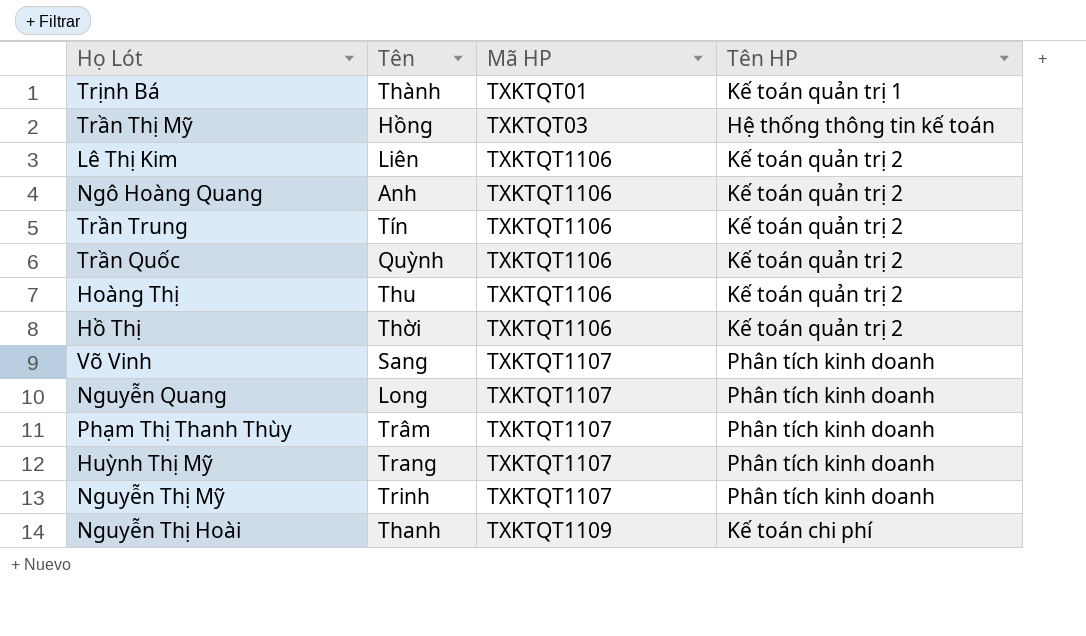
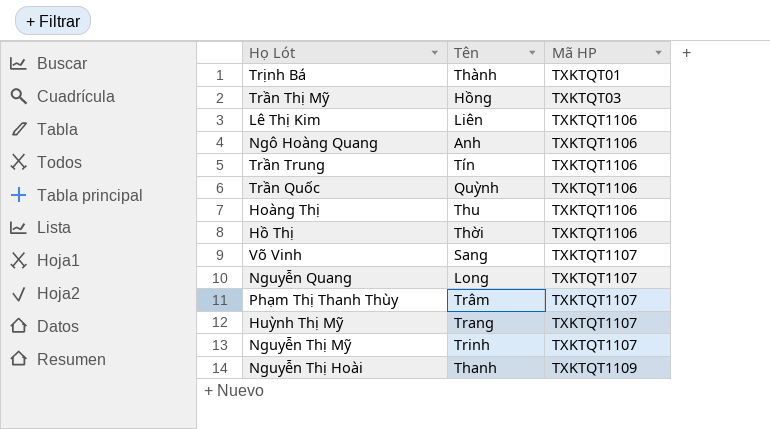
column Tên HP | position: 4 -> none

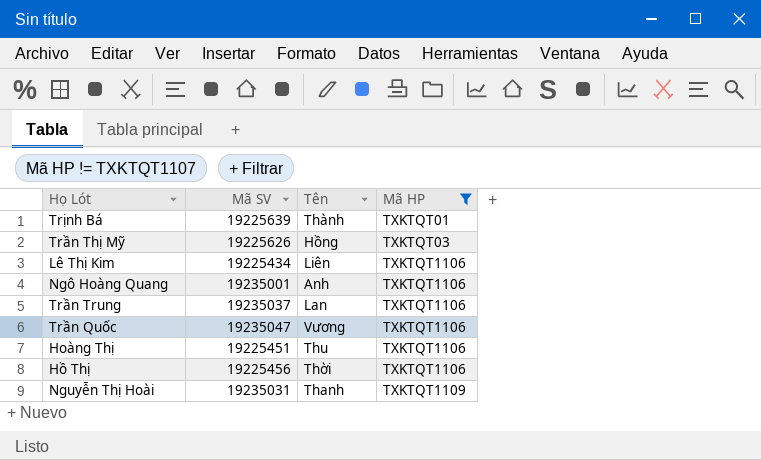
filter: none -> Mã HP != TXKTQT1107
column Mã SV | position: none -> 2
Trần Trung | Tên: Tín -> Lan
Trần Quốc | Tên: Quỳnh -> Vương

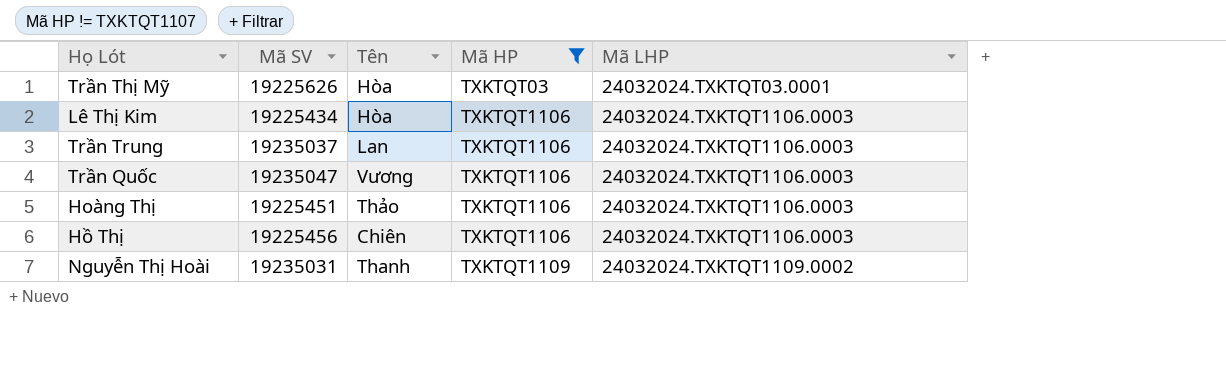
column Mã LHP | position: none -> 5
row Trịnh Bá: 19225639 | Thành | TXKTQT01 -> none
row Ngô Hoàng Quang: 19235001 | Anh | TXKTQT1106 -> none
Trần Thị Mỹ | Tên: Hồng -> Hòa
Lê Thị Kim | Tên: Liên -> Hòa
Hoàng Thị | Tên: Thu -> Thảo
Hồ Thị | Tên: Thời -> Chiên

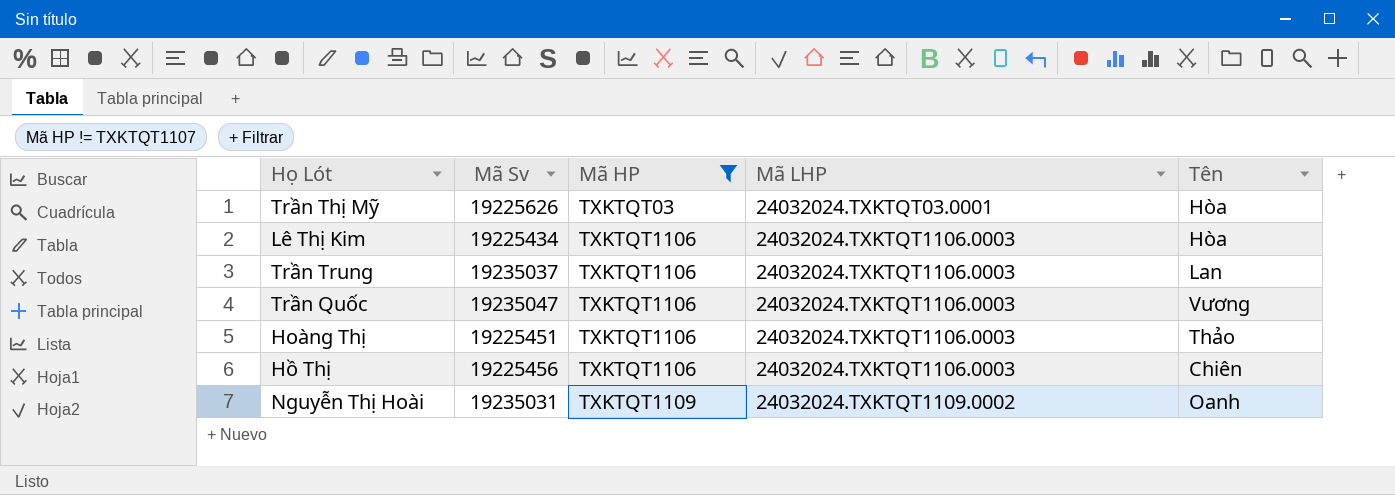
column name: Mã SV -> Mã Sv
column Tên | position: 3 -> 5
Nguyễn Thị Hoài | Tên: Thanh -> Oanh

